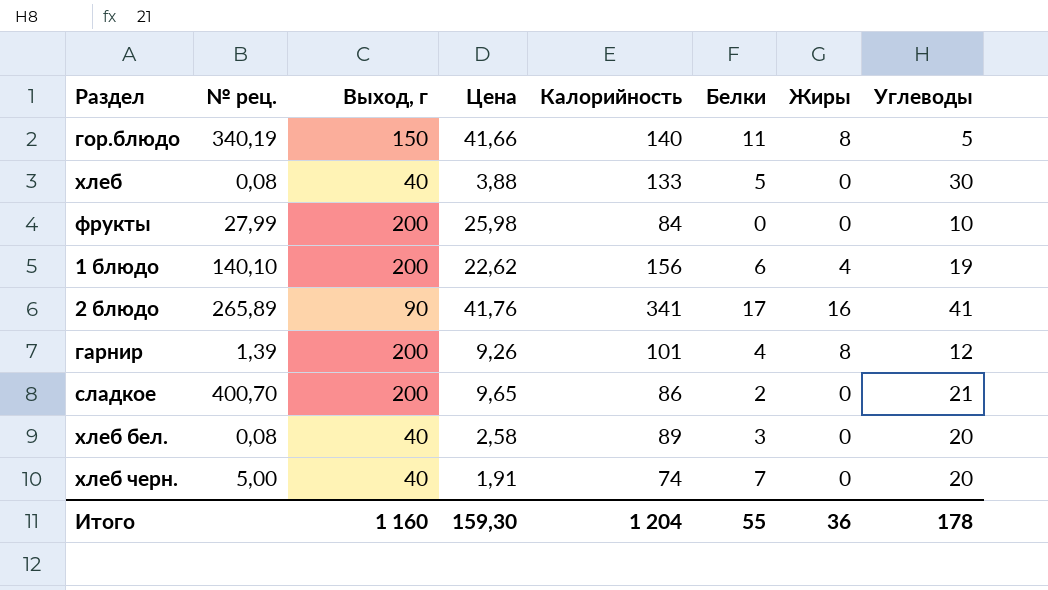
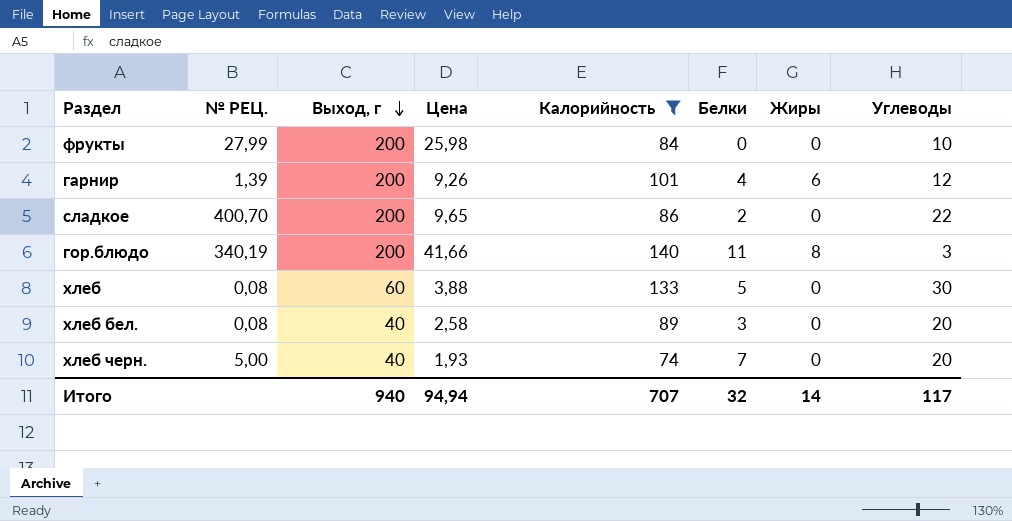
filter: none -> Калорийность <= 140
row order: none -> Выход, г descending
column name: № рец. -> № РЕЦ.
гарнир | Жиры: 8 -> 6
сладкое | Углеводы: 21 -> 22
гор.блюдо | Выход, г: 150 -> 200
гор.блюдо | Углеводы: 5 -> 3
хлеб | Выход, г: 40 -> 60
хлеб черн. | Цена: 1,91 -> 1,93
Итого | Выход, г: 1 160 -> 940
Итого | Цена: 159,30 -> 94,94
Итого | Калорийность: 1 204 -> 707
Итого | Белки: 55 -> 32
Итого | Жиры: 36 -> 14
Итого | Углеводы: 178 -> 117

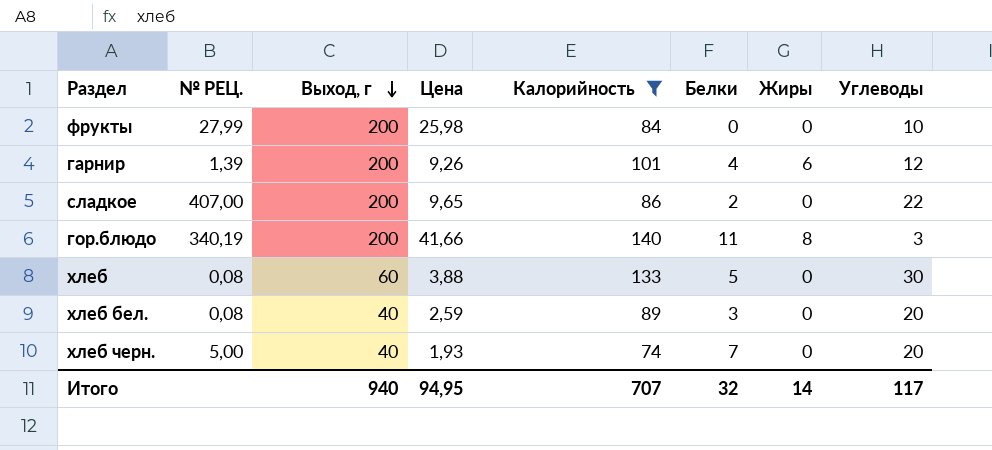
сладкое | № РЕЦ.: 400,70 -> 407,00
хлеб бел. | Цена: 2,58 -> 2,59
Итого | Цена: 94,94 -> 94,95

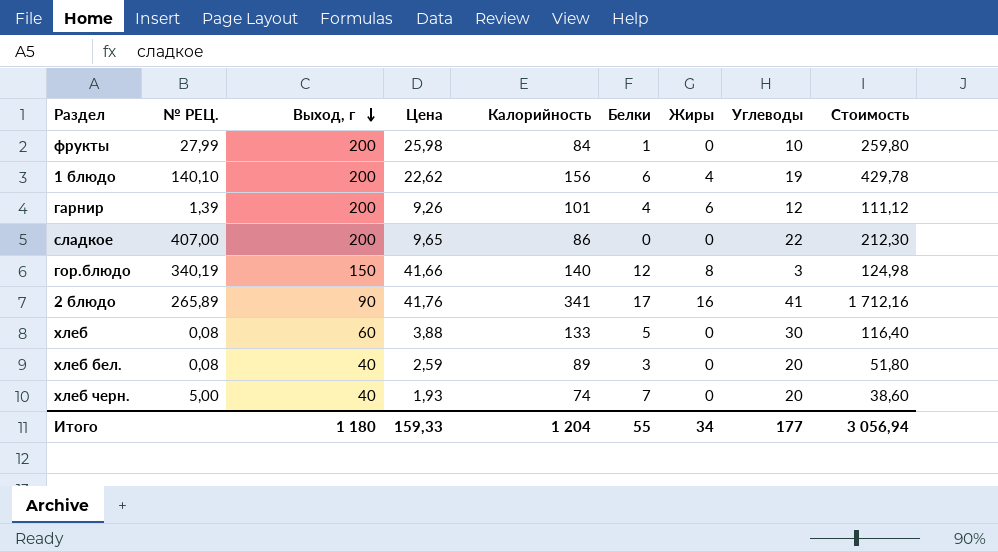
filter: Калорийность <= 140 -> none
column Стоимость | formula: none -> [Цена] * [Углеводы]
фрукты | Белки: 0 -> 1
сладкое | Белки: 2 -> 0
гор.блюдо | Выход, г: 200 -> 150
гор.блюдо | Белки: 11 -> 12
Итого | Выход, г: 940 -> 1 180
Итого | Цена: 94,95 -> 159,33
Итого | Калорийность: 707 -> 1 204
Итого | Белки: 32 -> 55
Итого | Жиры: 14 -> 34
Итого | Углеводы: 117 -> 177

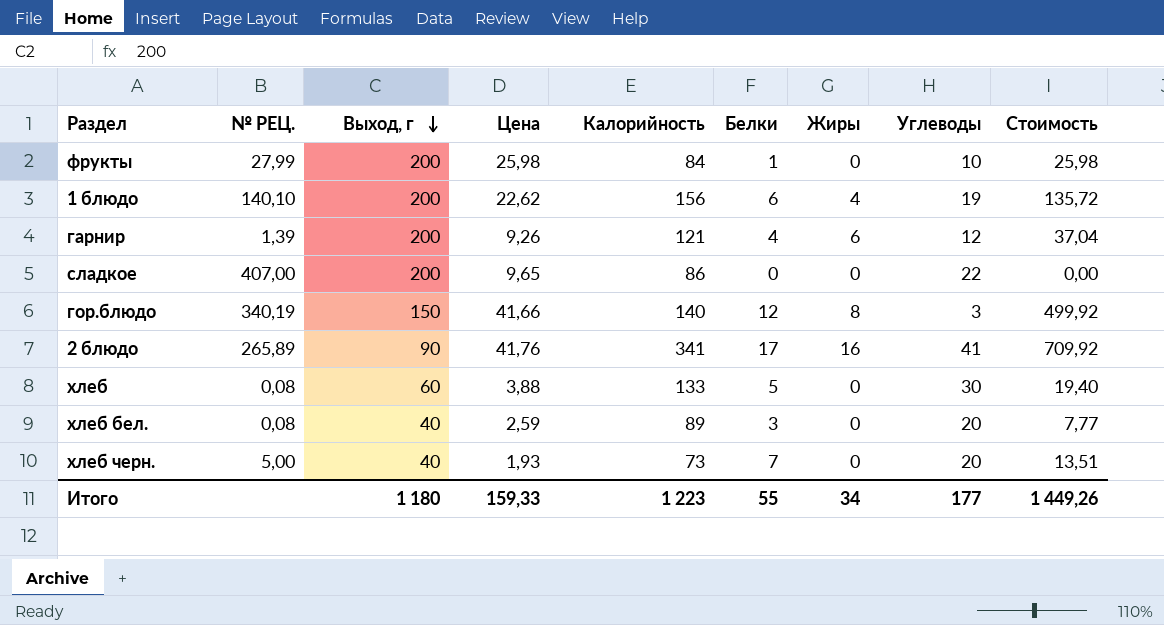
column Стоимость | formula: [Цена] * [Углеводы] -> [Цена] * [Белки]
гарнир | Калорийность: 101 -> 121
хлеб черн. | Калорийность: 74 -> 73
Итого | Калорийность: 1 204 -> 1 223
Итого | Стоимость: 3 056,94 -> 1 449,26

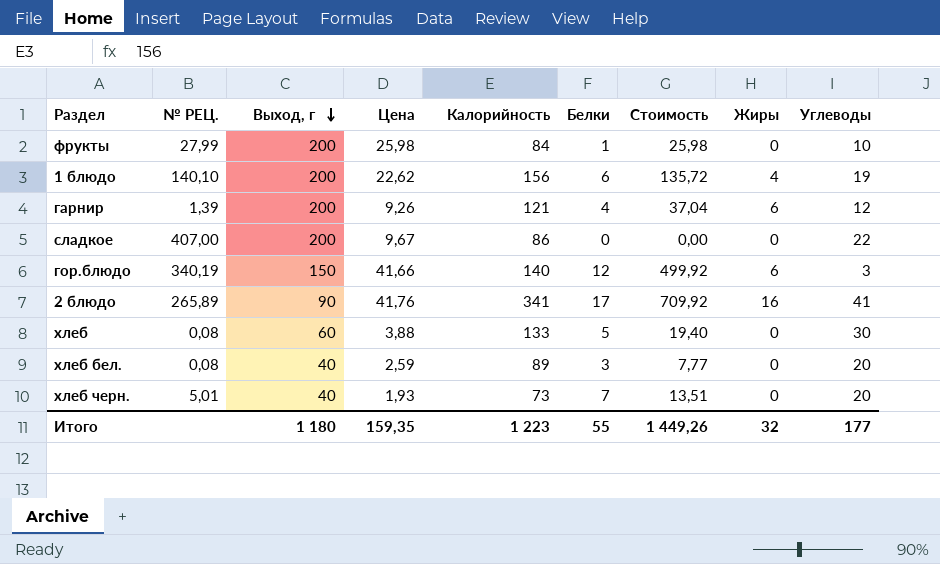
column Стоимость | position: 9 -> 7
сладкое | Цена: 9,65 -> 9,67
гор.блюдо | Жиры: 8 -> 6
хлеб черн. | № РЕЦ.: 5,00 -> 5,01
Итого | Цена: 159,33 -> 159,35
Итого | Жиры: 34 -> 32

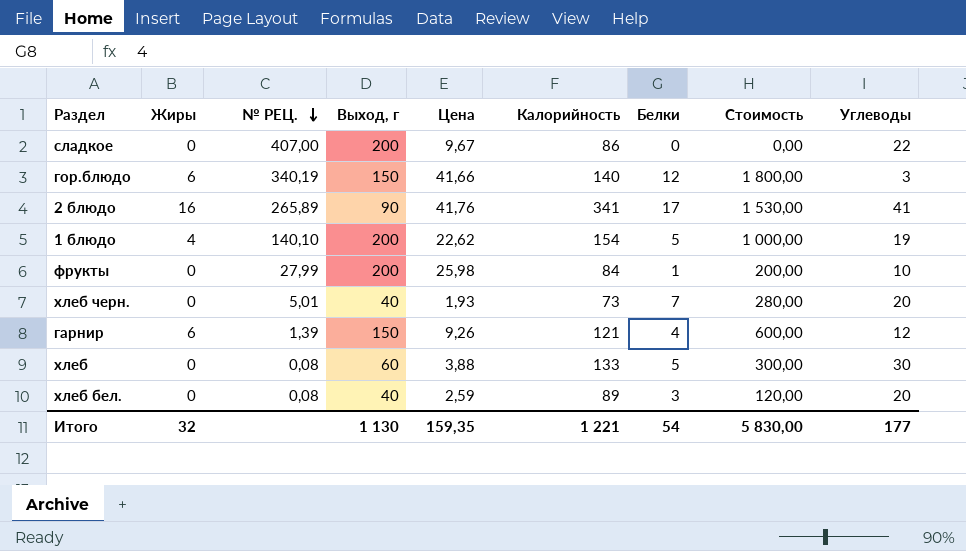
row order: Выход, г descending -> № РЕЦ. descending
column Жиры | position: 8 -> 2
column Стоимость | formula: [Цена] * [Белки] -> [Выход, г] * [Белки]
1 блюдо | Калорийность: 156 -> 154
1 блюдо | Белки: 6 -> 5
гарнир | Выход, г: 200 -> 150
Итого | Выход, г: 1 180 -> 1 130
Итого | Калорийность: 1 223 -> 1 221
Итого | Белки: 55 -> 54
Итого | Стоимость: 1 449,26 -> 5 830,00

